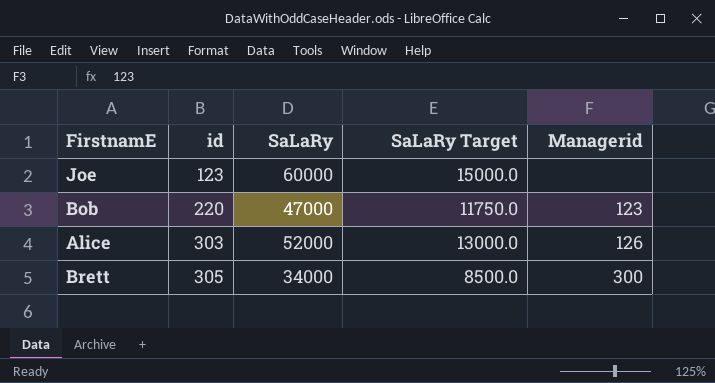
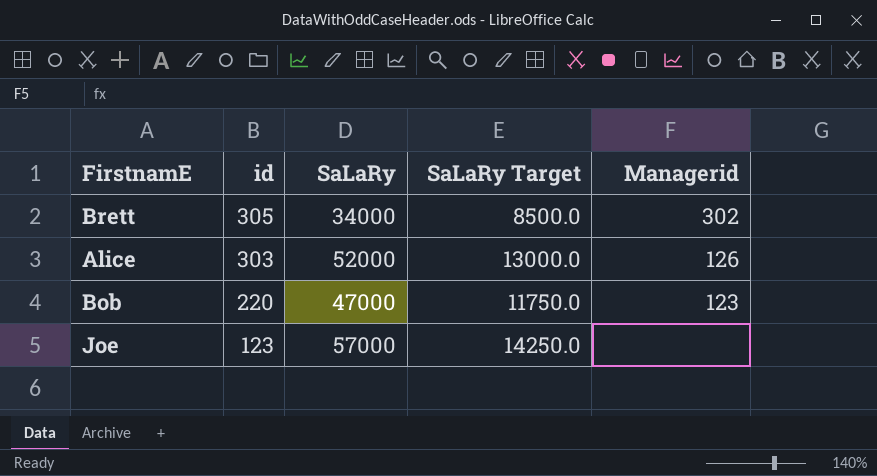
row order: id ascending -> id descending
Brett | Managerid: 300 -> 302
Joe | SaLaRy: 60000 -> 57000
Joe | SaLaRy Target: 15000.0 -> 14250.0

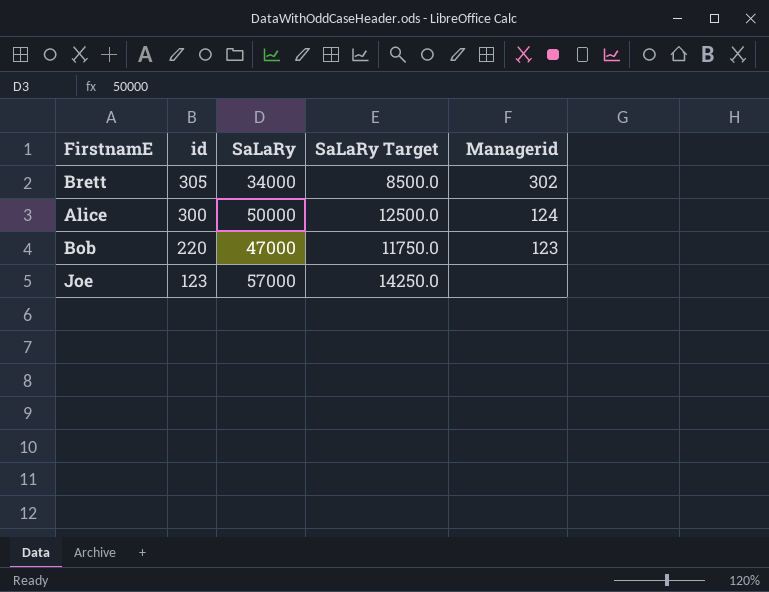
Alice | id: 303 -> 300
Alice | SaLaRy: 52000 -> 50000
Alice | SaLaRy Target: 13000.0 -> 12500.0
Alice | Managerid: 126 -> 124

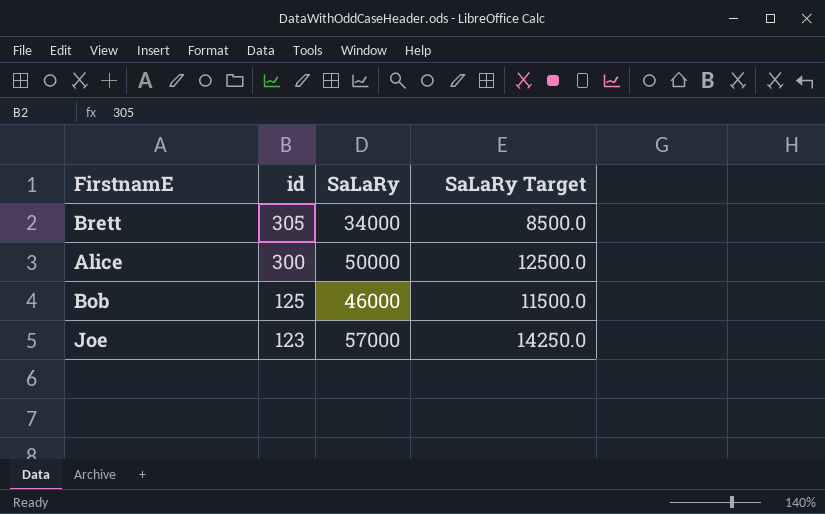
column Managerid | position: 5 -> none
Bob | id: 220 -> 125
Bob | SaLaRy: 47000 -> 46000
Bob | SaLaRy Target: 11750.0 -> 11500.0

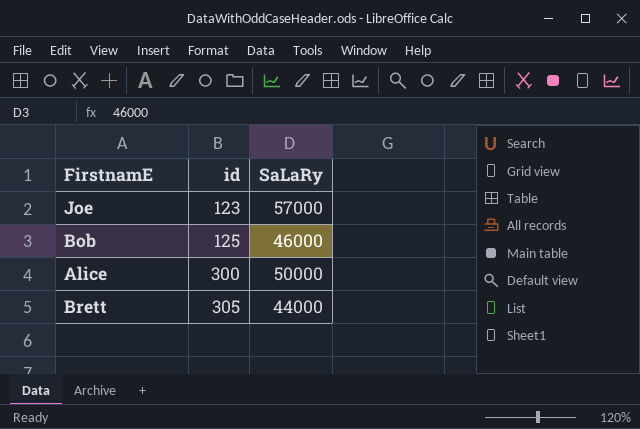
row order: id descending -> id ascending
column SaLaRy Target | formula: [SaLaRy] * 0.25 -> none
Brett | SaLaRy: 34000 -> 44000

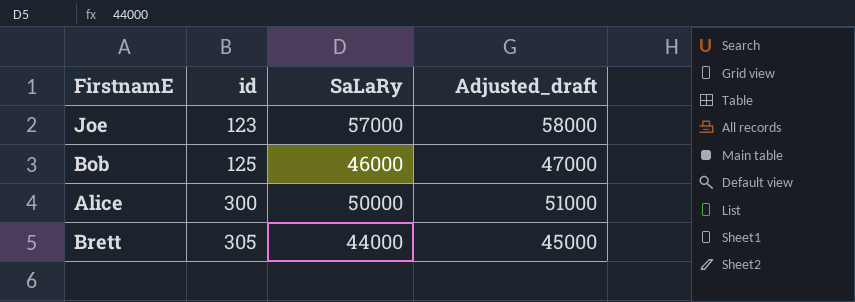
column Adjusted_draft | formula: none -> [SaLaRy] + 1000

